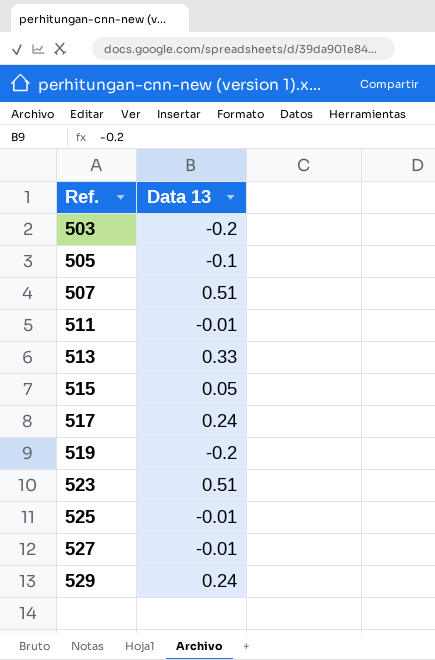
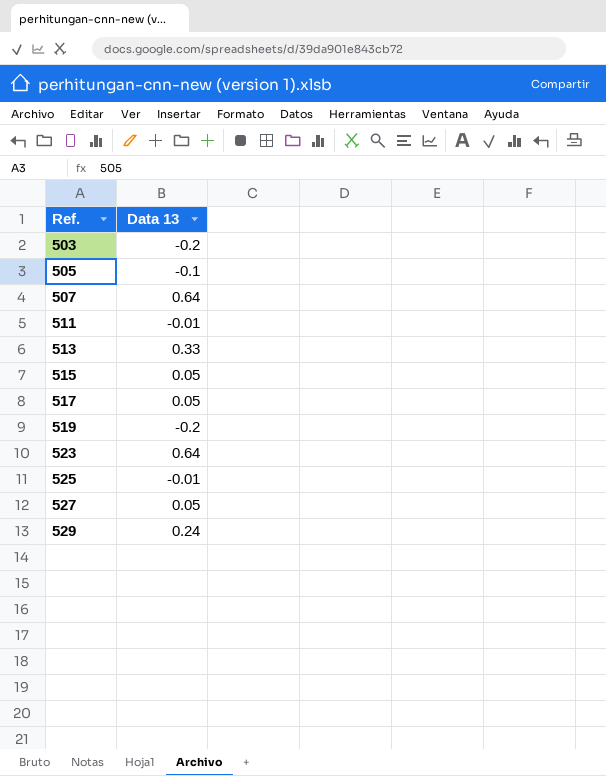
507 | Data 13: 0.51 -> 0.64
517 | Data 13: 0.24 -> 0.05
523 | Data 13: 0.51 -> 0.64
527 | Data 13: -0.01 -> 0.05

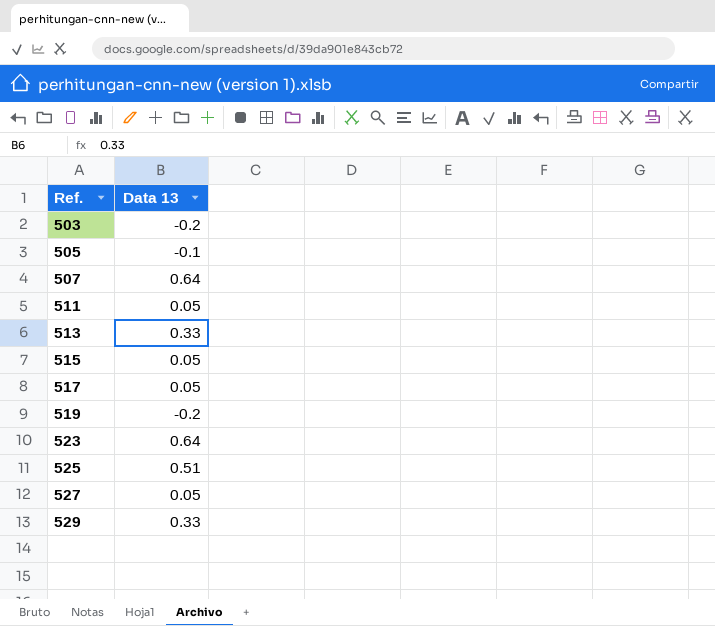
511 | Data 13: -0.01 -> 0.05
525 | Data 13: -0.01 -> 0.51
529 | Data 13: 0.24 -> 0.33

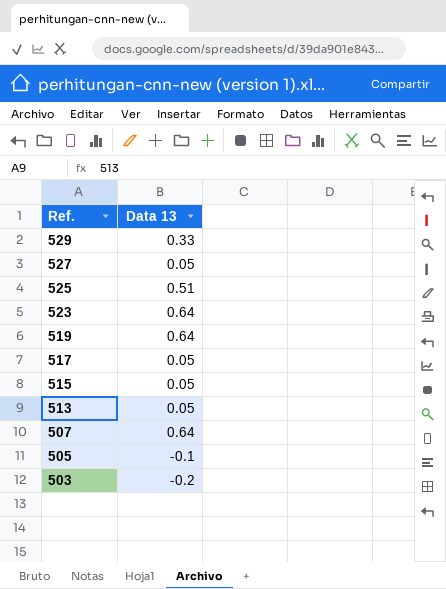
row order: Ref. ascending -> Ref. descending
row 511: 0.05 -> none
519 | Data 13: -0.2 -> 0.64
513 | Data 13: 0.33 -> 0.05

